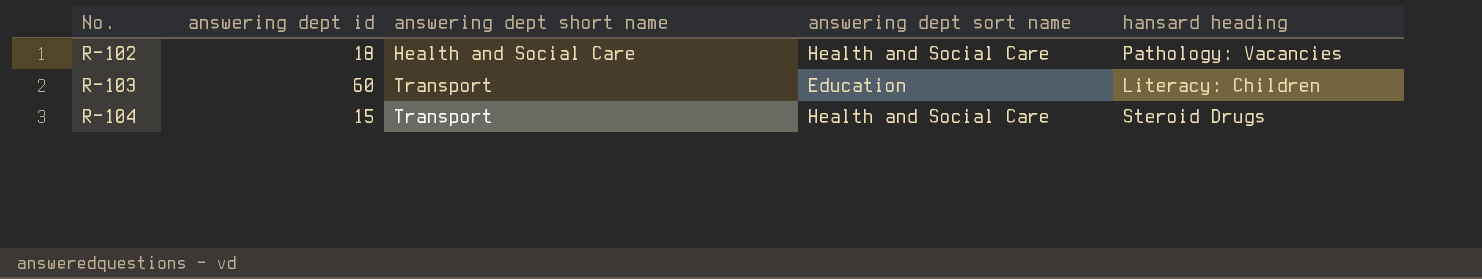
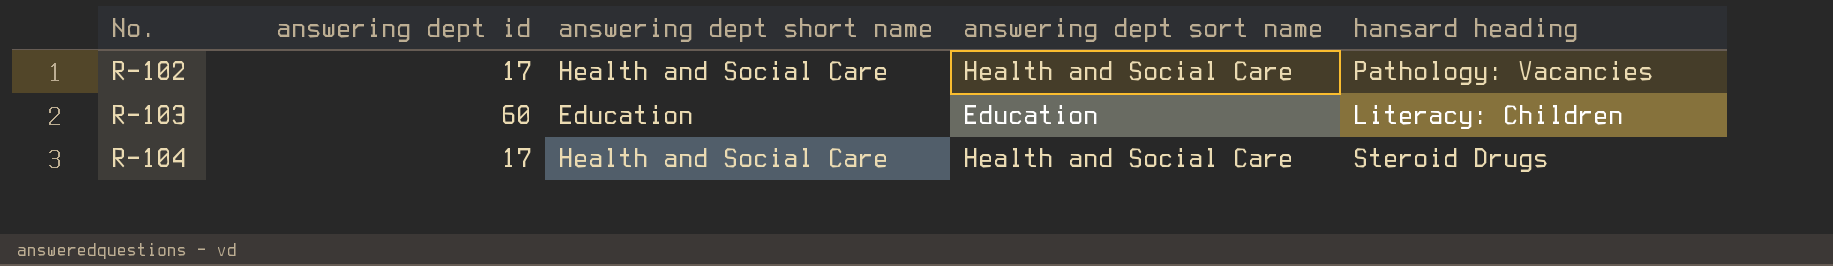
R-102 | answering dept id: 18 -> 17
R-103 | answering dept short name: Transport -> Education
R-104 | answering dept id: 15 -> 17
R-104 | answering dept short name: Transport -> Health and Social Care

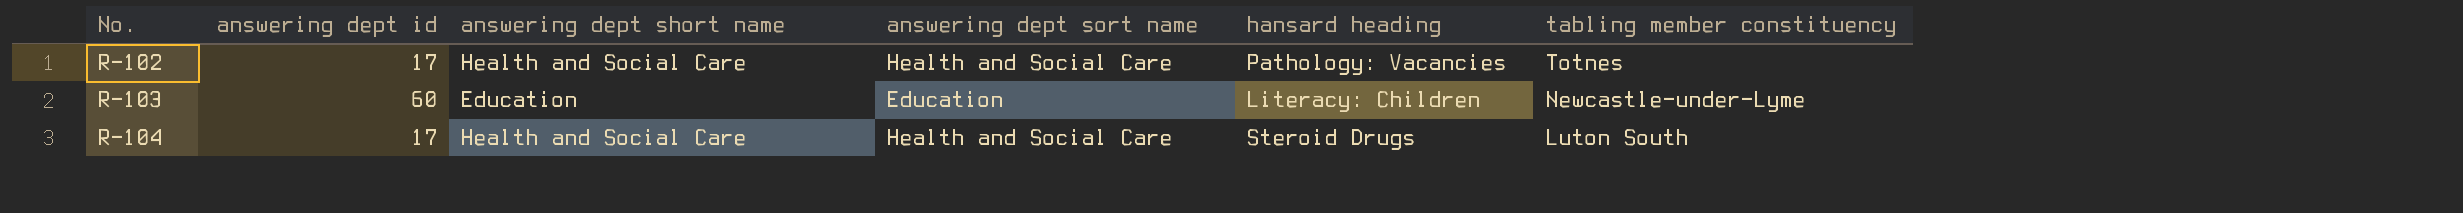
column tabling member constituency | position: none -> 6

